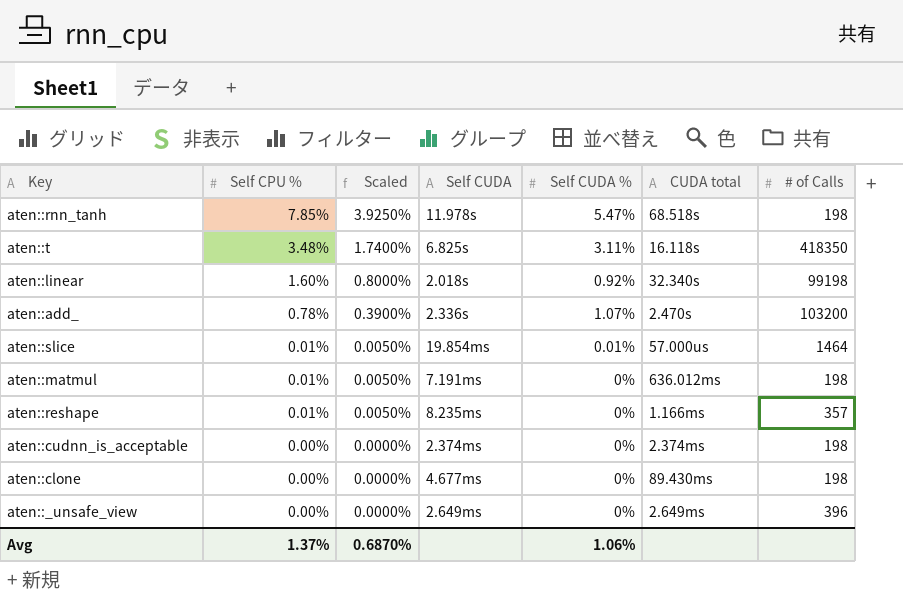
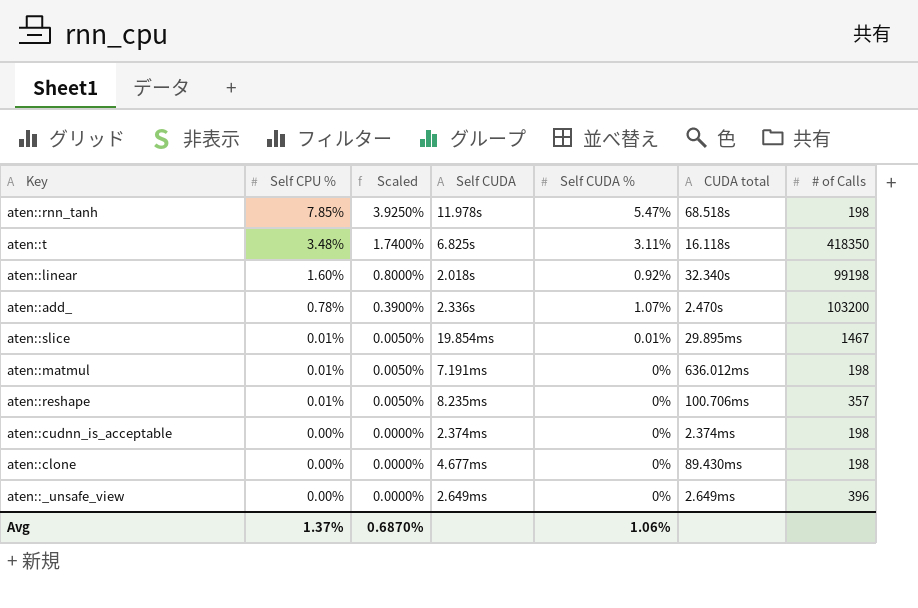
aten::slice | CUDA total: 57.000us -> 29.895ms
aten::slice | # of Calls: 1464 -> 1467
aten::reshape | CUDA total: 1.166ms -> 100.706ms

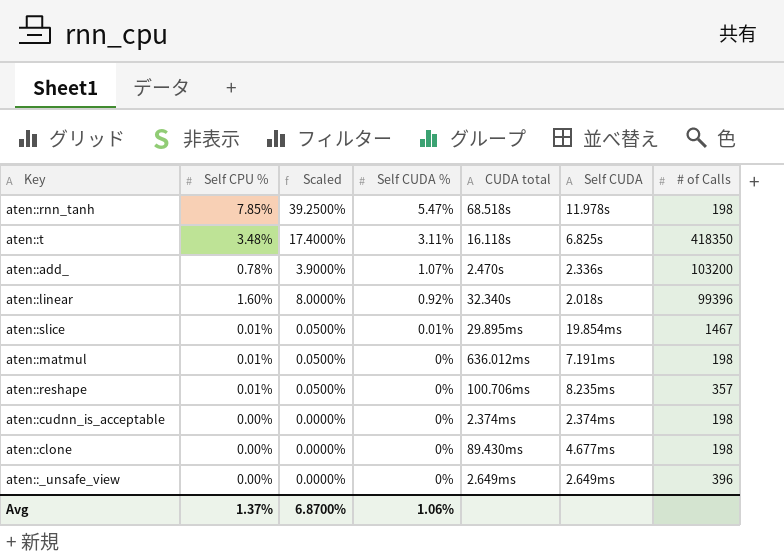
row order: Self CPU % descending -> Self CUDA % descending
column Scaled | formula: [Self CPU %] * 0.5 -> [Self CPU %] * 5
column Self CUDA | position: 4 -> 6
aten::linear | # of Calls: 99198 -> 99396
Avg | Scaled: 0.6870% -> 6.8700%

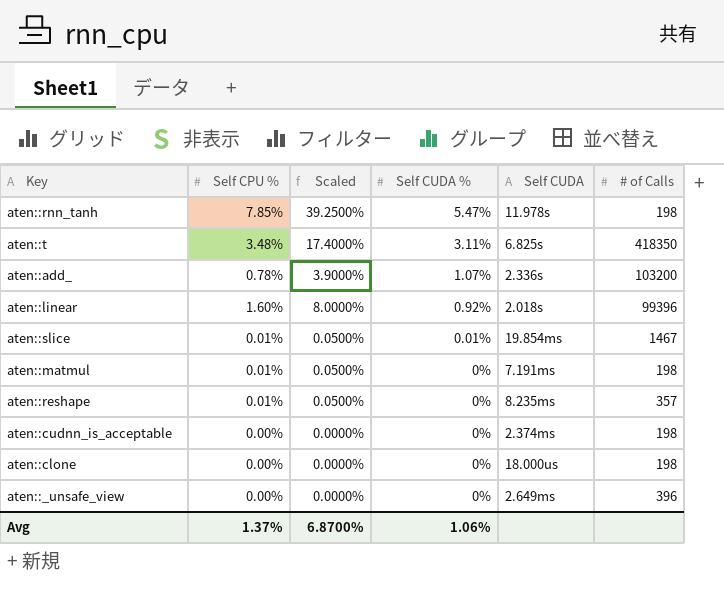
column CUDA total | position: 5 -> none
aten::clone | Self CUDA: 4.677ms -> 18.000us

